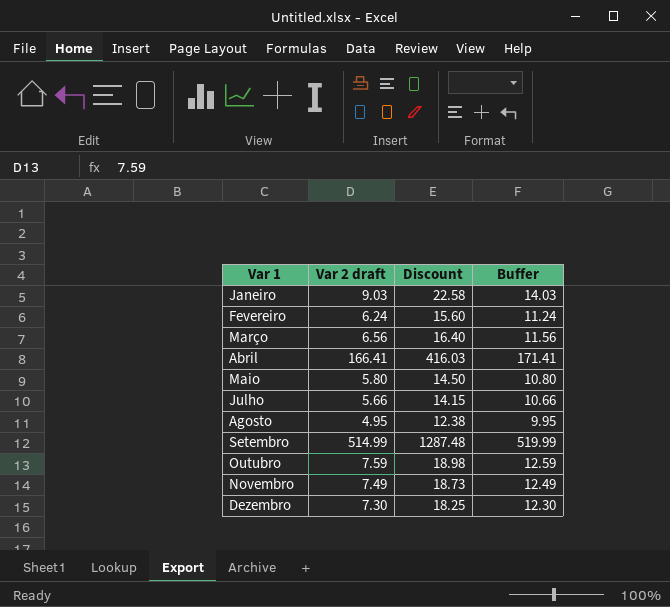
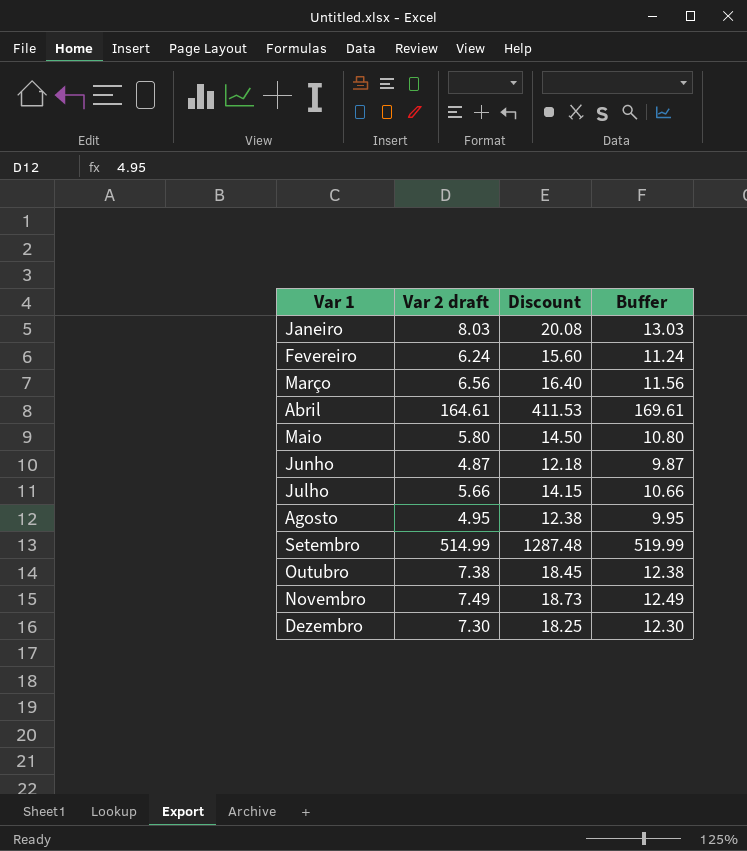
Janeiro | Var 2 draft: 9.03 -> 8.03
Janeiro | Discount: 22.58 -> 20.08
Janeiro | Buffer: 14.03 -> 13.03
Abril | Var 2 draft: 166.41 -> 164.61
Abril | Discount: 416.03 -> 411.53
Abril | Buffer: 171.41 -> 169.61
row Junho: none -> 4.87 | 12.18 | 9.87
Outubro | Var 2 draft: 7.59 -> 7.38
Outubro | Discount: 18.98 -> 18.45
Outubro | Buffer: 12.59 -> 12.38

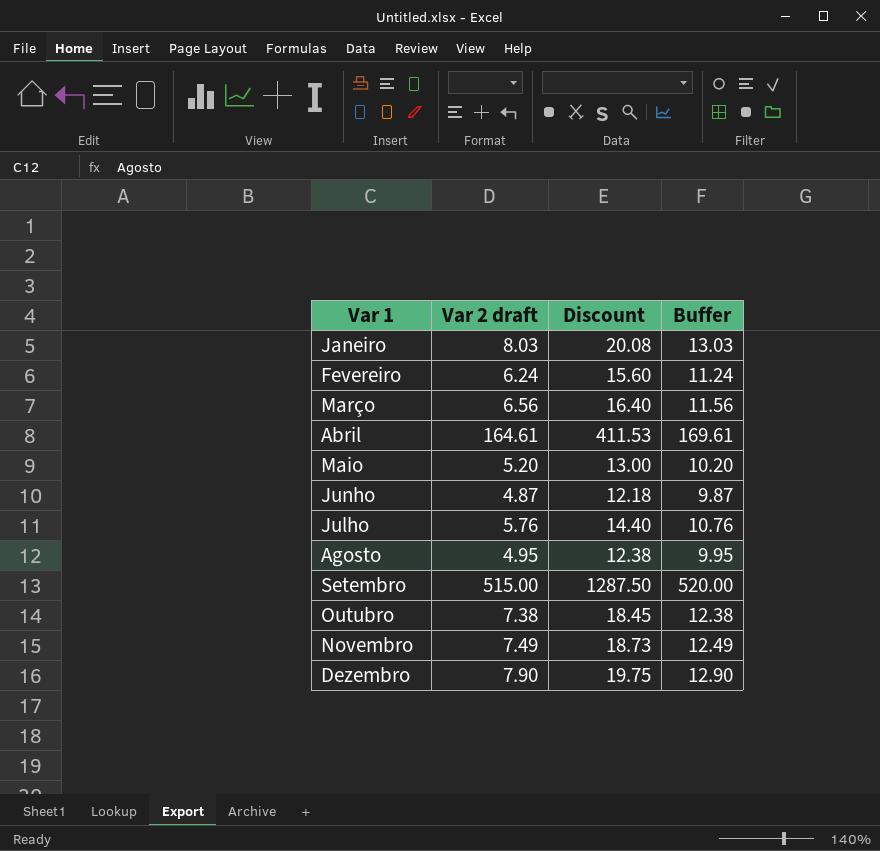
Maio | Var 2 draft: 5.80 -> 5.20
Maio | Discount: 14.50 -> 13.00
Maio | Buffer: 10.80 -> 10.20
Julho | Var 2 draft: 5.66 -> 5.76
Julho | Discount: 14.15 -> 14.40
Julho | Buffer: 10.66 -> 10.76
Setembro | Var 2 draft: 514.99 -> 515.00
Setembro | Discount: 1287.48 -> 1287.50
Setembro | Buffer: 519.99 -> 520.00
Dezembro | Var 2 draft: 7.30 -> 7.90
Dezembro | Discount: 18.25 -> 19.75
Dezembro | Buffer: 12.30 -> 12.90

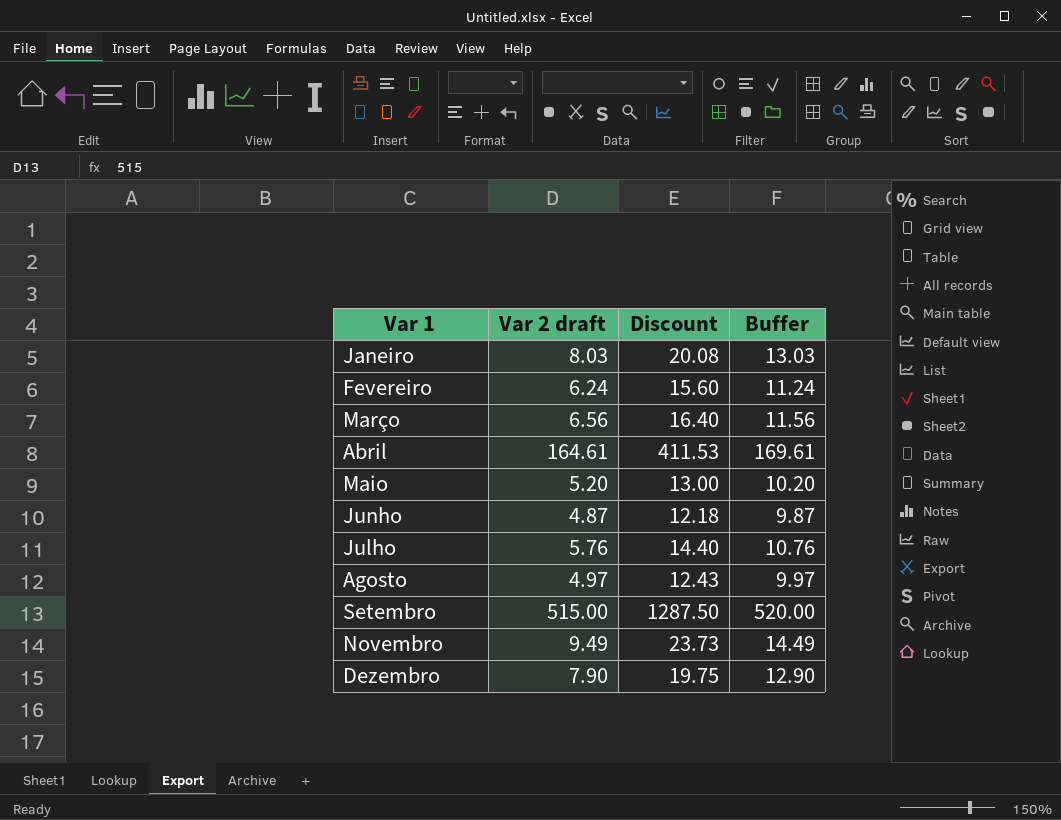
row Outubro: 7.38 | 18.45 | 12.38 -> none
Agosto | Var 2 draft: 4.95 -> 4.97
Agosto | Discount: 12.38 -> 12.43
Agosto | Buffer: 9.95 -> 9.97
Novembro | Var 2 draft: 7.49 -> 9.49
Novembro | Discount: 18.73 -> 23.73
Novembro | Buffer: 12.49 -> 14.49

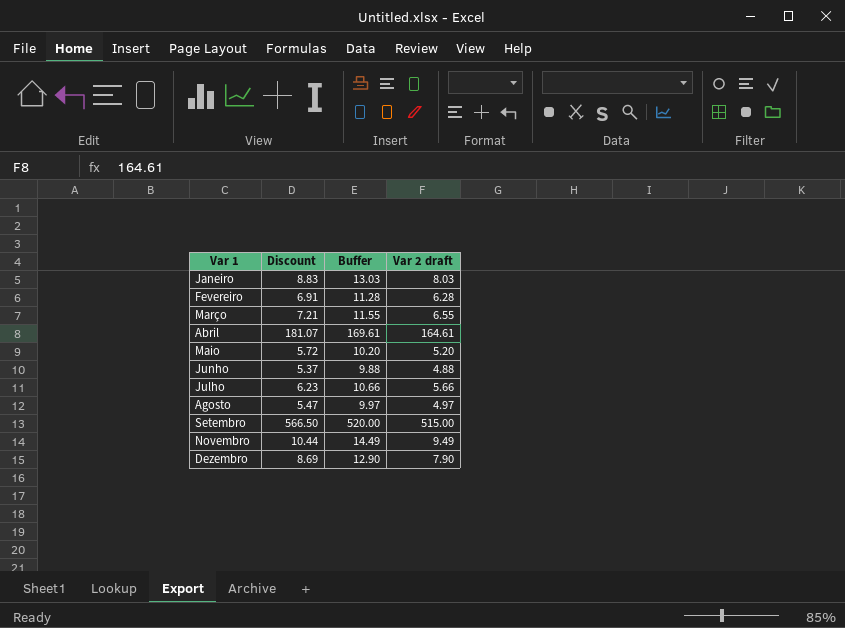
column Discount | formula: [Var 2 draft] * 2.5 -> [Var 2 draft] * 1.1
column Var 2 draft | position: 2 -> 4
Fevereiro | Buffer: 11.24 -> 11.28
Fevereiro | Var 2 draft: 6.24 -> 6.28
Março | Buffer: 11.56 -> 11.55
Março | Var 2 draft: 6.56 -> 6.55
Junho | Buffer: 9.87 -> 9.88
Junho | Var 2 draft: 4.87 -> 4.88
Julho | Buffer: 10.76 -> 10.66
Julho | Var 2 draft: 5.76 -> 5.66

